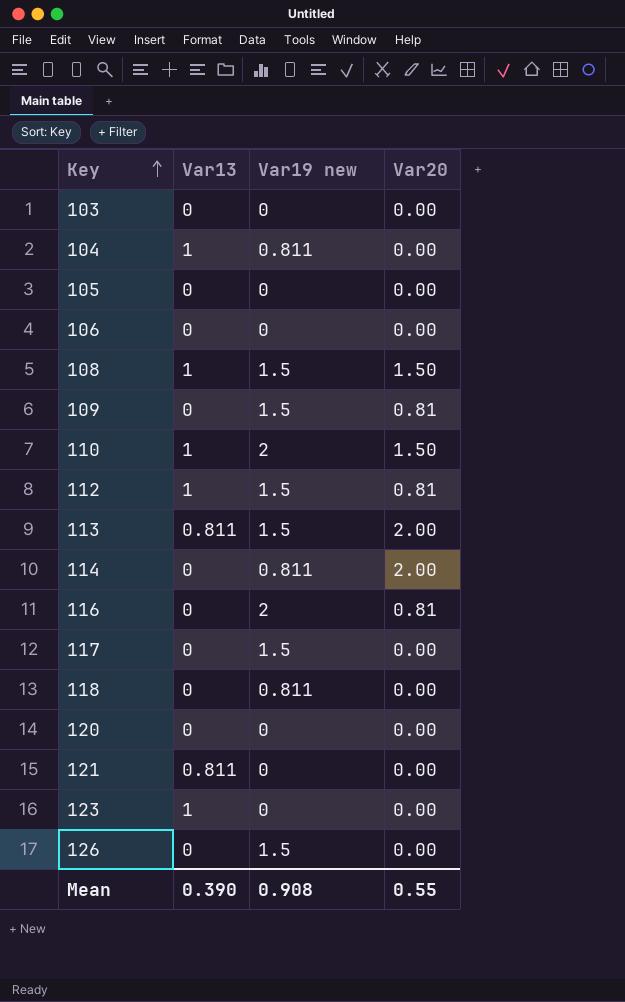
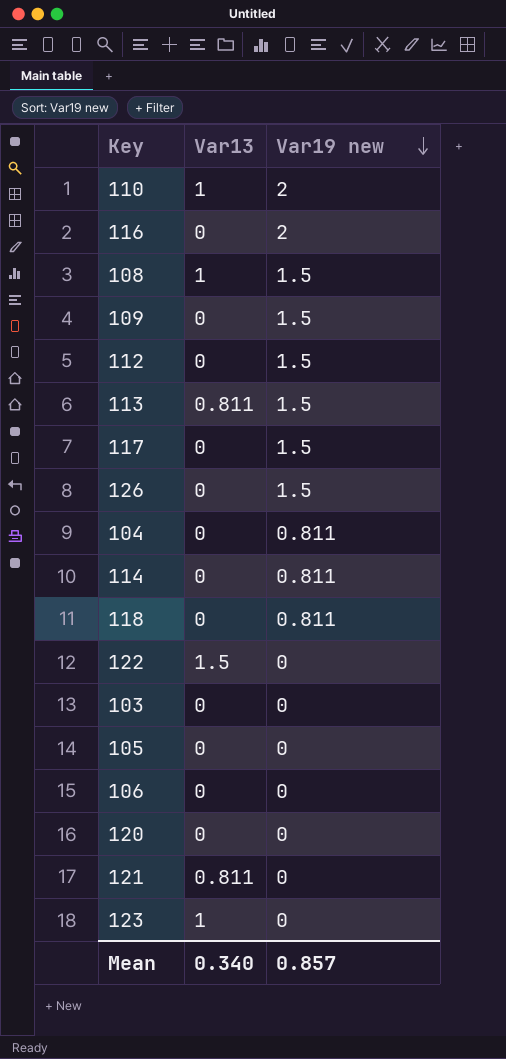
row order: Key ascending -> Var19 new descending
column Var20 | position: 4 -> none
112 | Var13: 1 -> 0
104 | Var13: 1 -> 0
row 122: none -> 1.5 | 0
Mean | Var13: 0.390 -> 0.340
Mean | Var19 new: 0.908 -> 0.857

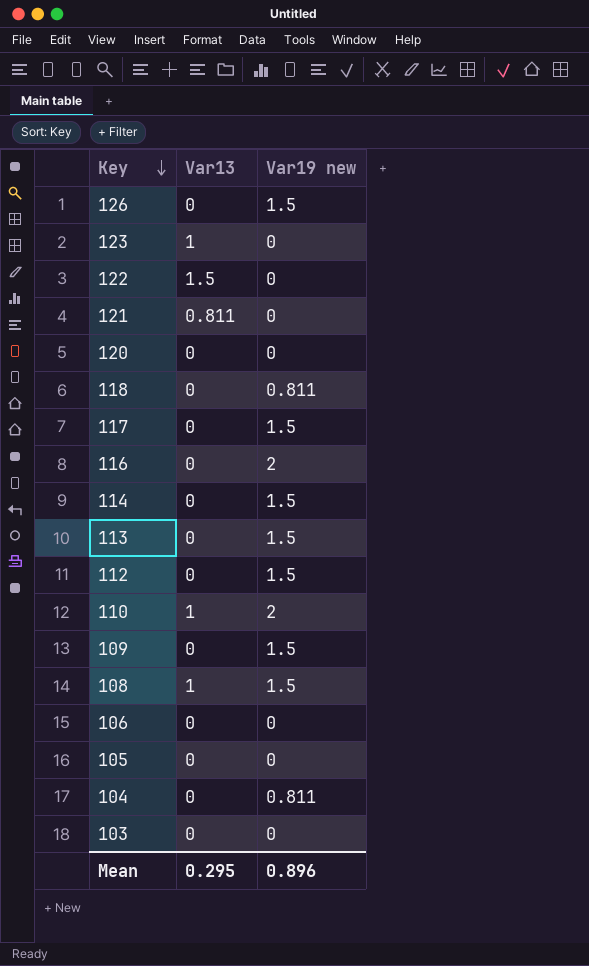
row order: Var19 new descending -> Key descending
114 | Var19 new: 0.811 -> 1.5
113 | Var13: 0.811 -> 0
Mean | Var13: 0.340 -> 0.295
Mean | Var19 new: 0.857 -> 0.896

